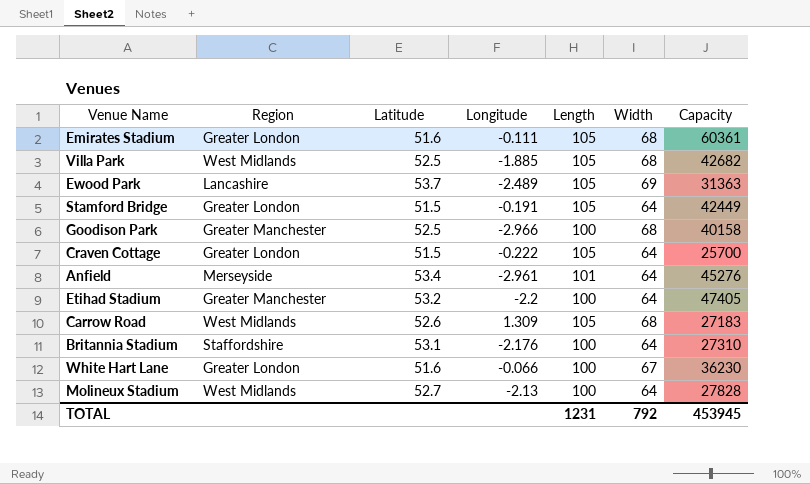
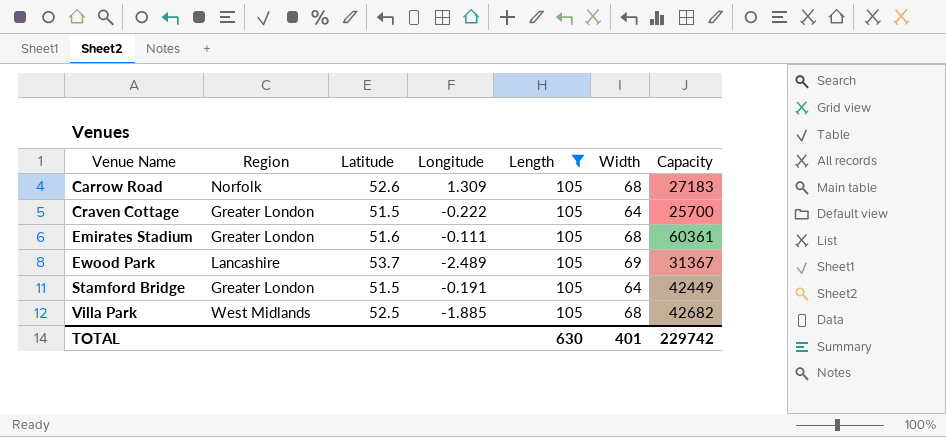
filter: none -> Length = 105
row order: none -> Venue Name ascending
Carrow Road | Region: West Midlands -> Norfolk
Ewood Park | Capacity: 31363 -> 31367
TOTAL | Length: 1231 -> 630
TOTAL | Width: 792 -> 401
TOTAL | Capacity: 453945 -> 229742

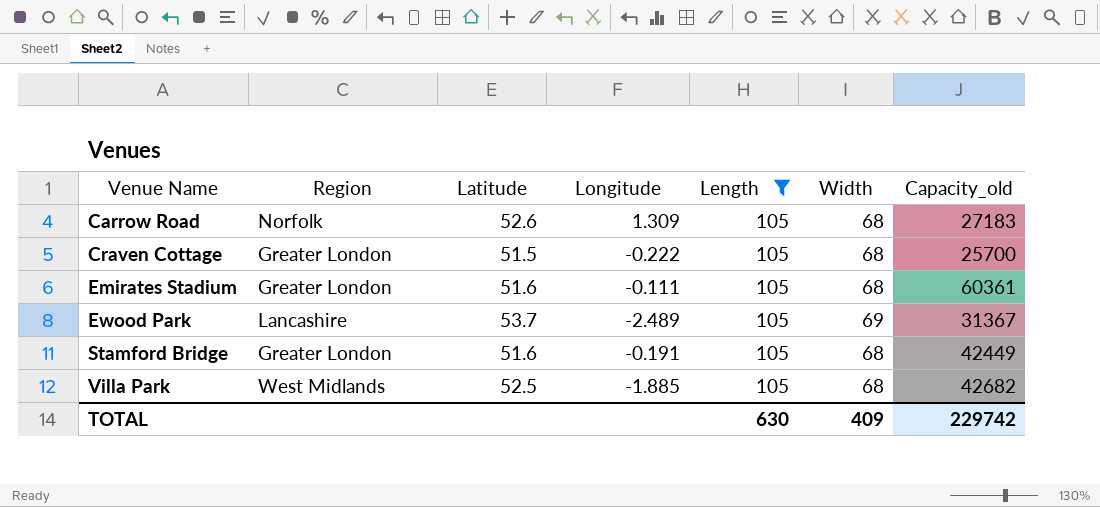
column name: Capacity -> Capacity_old
Craven Cottage | Width: 64 -> 68
Stamford Bridge | Latitude: 51.5 -> 51.6
Stamford Bridge | Width: 64 -> 68
TOTAL | Width: 401 -> 409

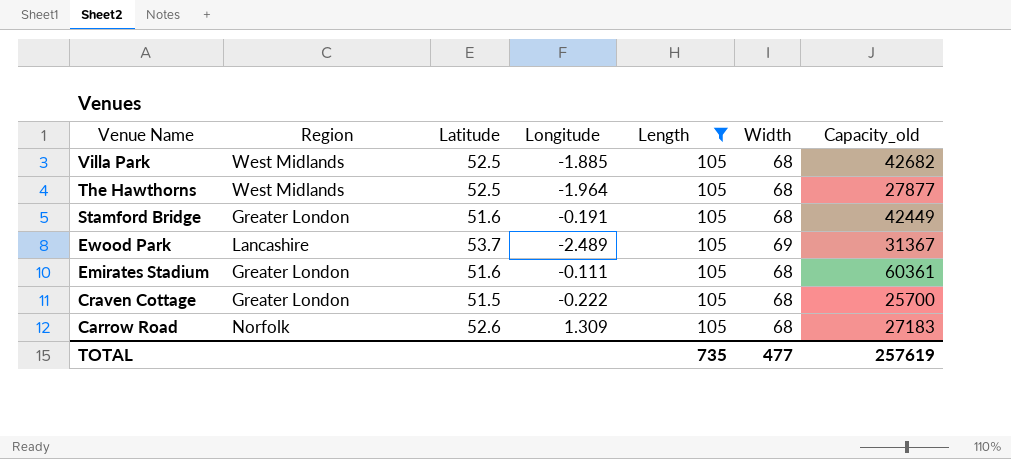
row order: Venue Name ascending -> Venue Name descending
row The Hawthorns: none -> West Midlands | 52.5 | -1.964 | 105 | 68 | 27877
TOTAL | Length: 630 -> 735
TOTAL | Width: 409 -> 477
TOTAL | Capacity_old: 229742 -> 257619

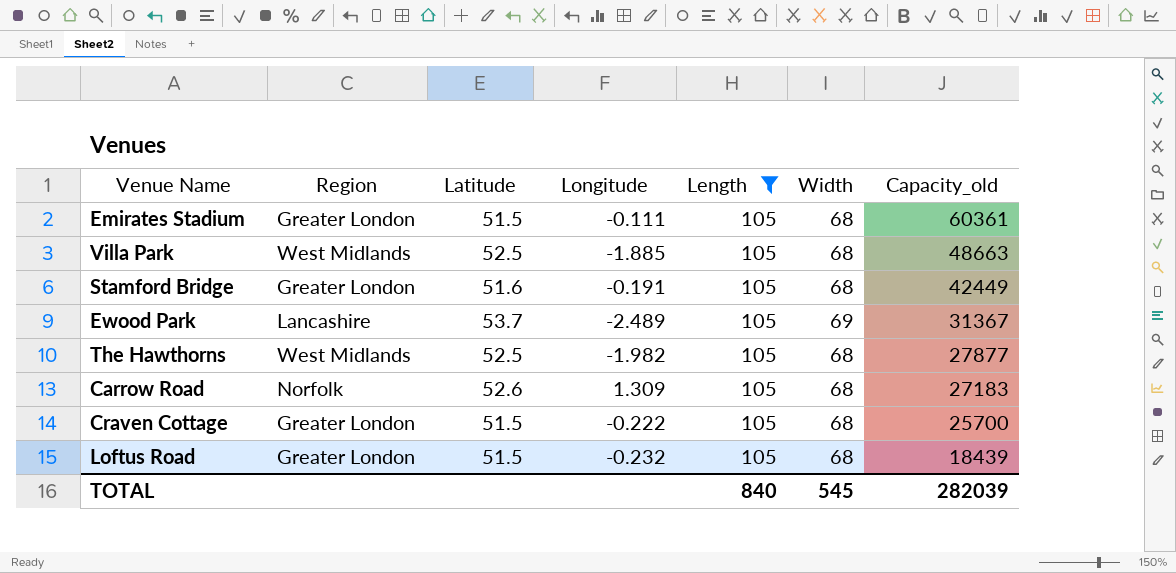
row order: Venue Name descending -> Capacity_old descending
Emirates Stadium | Latitude: 51.6 -> 51.5
Villa Park | Capacity_old: 42682 -> 48663
The Hawthorns | Longitude: -1.964 -> -1.982
row Loftus Road: none -> Greater London | 51.5 | -0.232 | 105 | 68 | 18439
TOTAL | Length: 735 -> 840
TOTAL | Width: 477 -> 545
TOTAL | Capacity_old: 257619 -> 282039

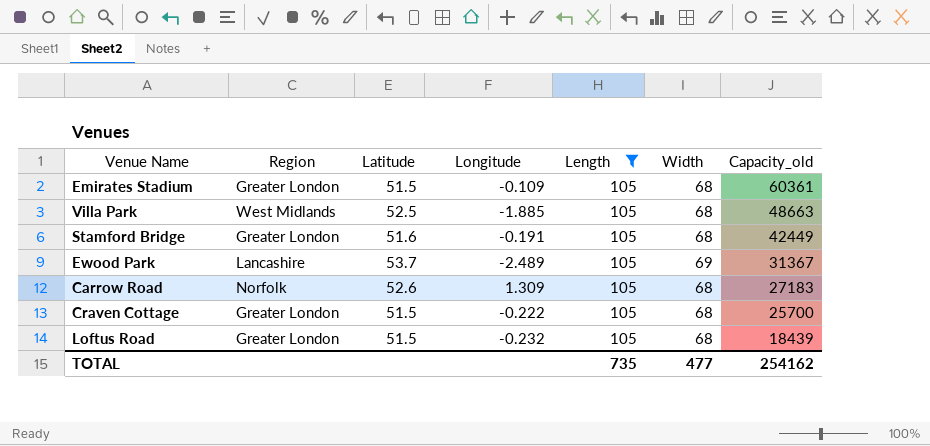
row The Hawthorns: West Midlands | 52.5 | -1.982 | 105 | 68 | 27877 -> none
Emirates Stadium | Longitude: -0.111 -> -0.109
TOTAL | Length: 840 -> 735
TOTAL | Width: 545 -> 477
TOTAL | Capacity_old: 282039 -> 254162

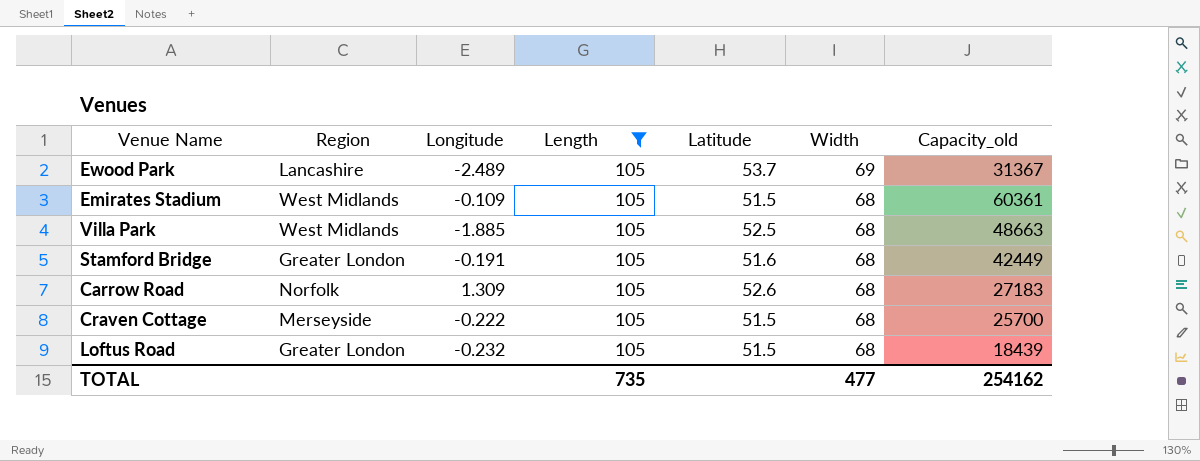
row order: Capacity_old descending -> Width descending
column Latitude | position: 3 -> 5
Emirates Stadium | Region: Greater London -> West Midlands
Craven Cottage | Region: Greater London -> Merseyside

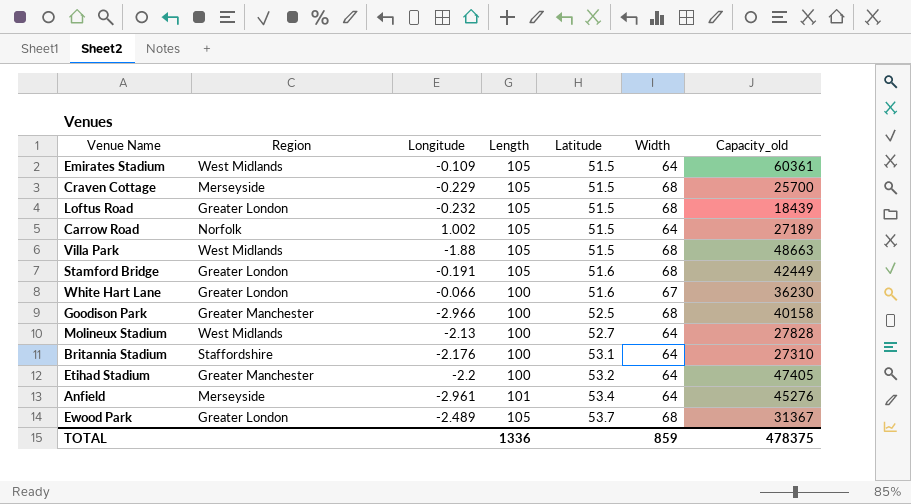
filter: Length = 105 -> none
row order: Width descending -> Latitude ascending
Emirates Stadium | Width: 68 -> 64
Craven Cottage | Longitude: -0.222 -> -0.229
Carrow Road | Longitude: 1.309 -> 1.002
Carrow Road | Latitude: 52.6 -> 51.5
Carrow Road | Width: 68 -> 64
Carrow Road | Capacity_old: 27183 -> 27189
Villa Park | Longitude: -1.885 -> -1.88
Villa Park | Latitude: 52.5 -> 51.5
Ewood Park | Region: Lancashire -> Greater London
Ewood Park | Width: 69 -> 68
TOTAL | Length: 735 -> 1336
TOTAL | Width: 477 -> 859
TOTAL | Capacity_old: 254162 -> 478375

